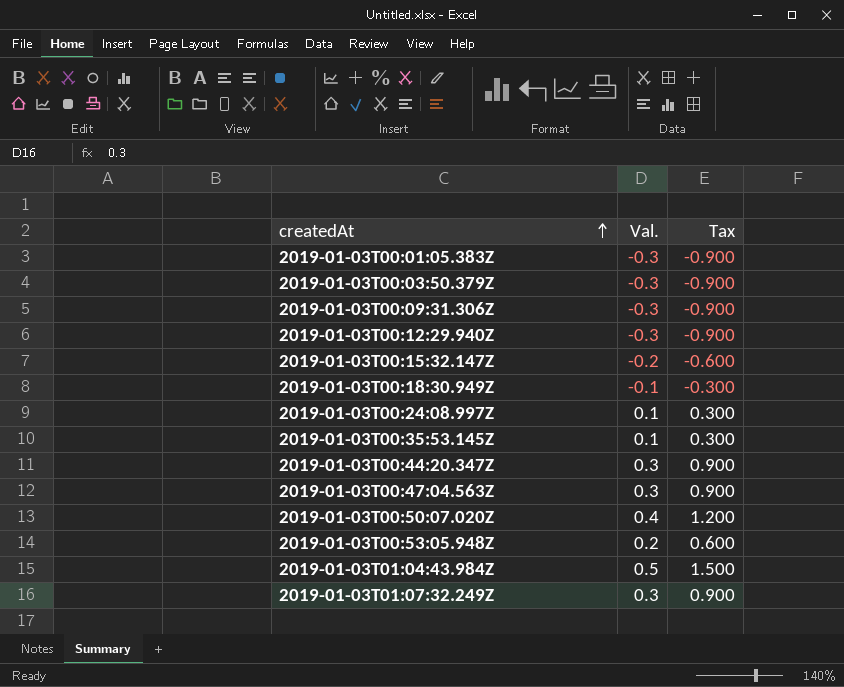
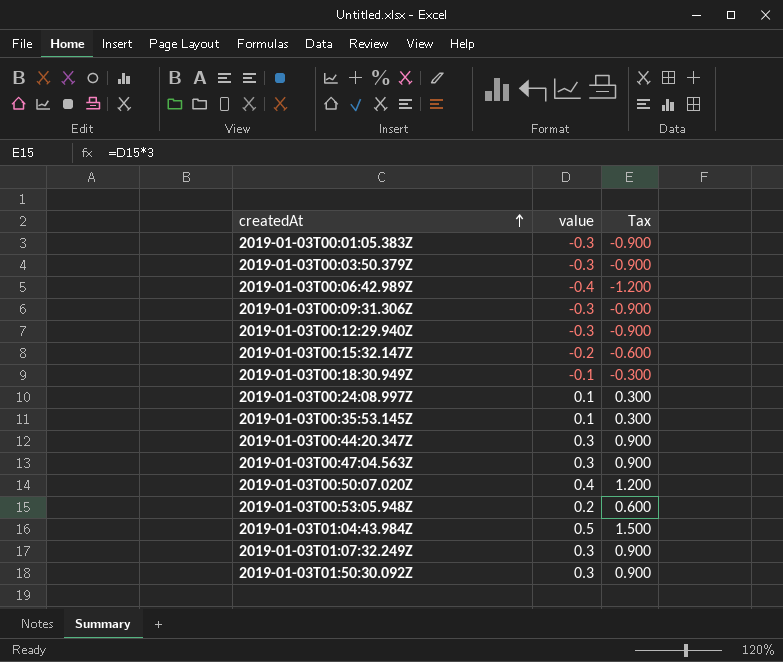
column name: Val. -> value
row 2019-01-03T00:06:42.989Z: none -> -0.4 | -1.200
row 2019-01-03T01:50:30.092Z: none -> 0.3 | 0.900

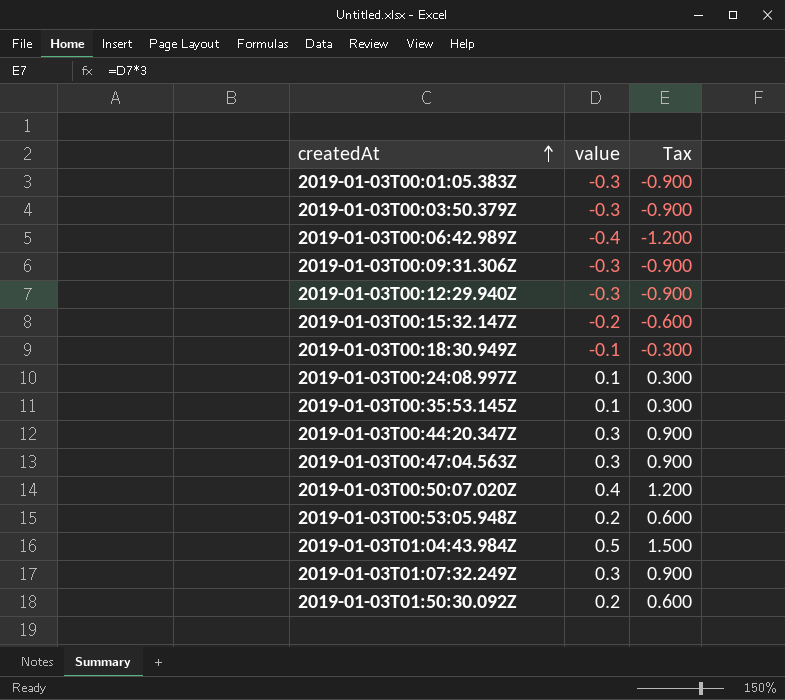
2019-01-03T01:50:30.092Z | value: 0.3 -> 0.2
2019-01-03T01:50:30.092Z | Tax: 0.900 -> 0.600

